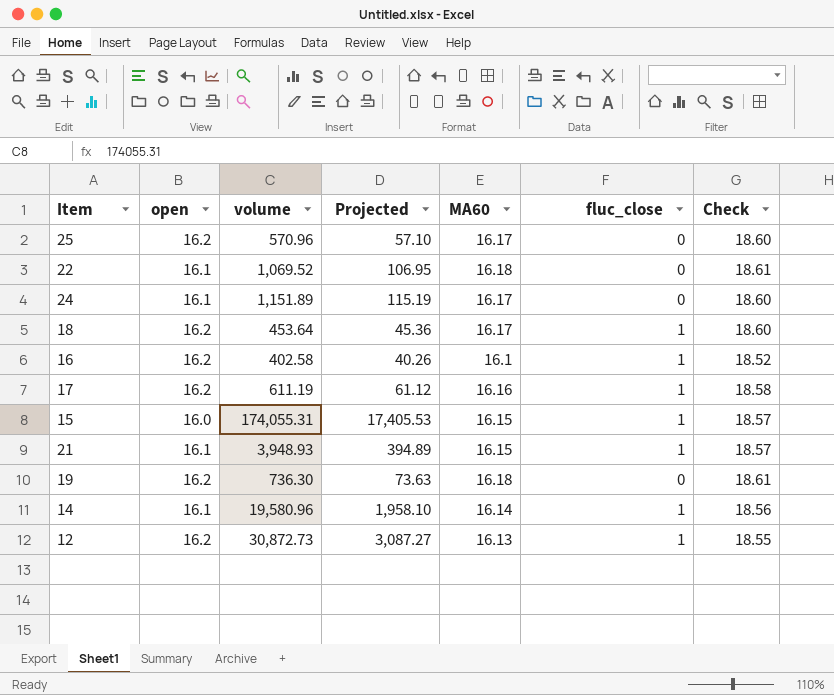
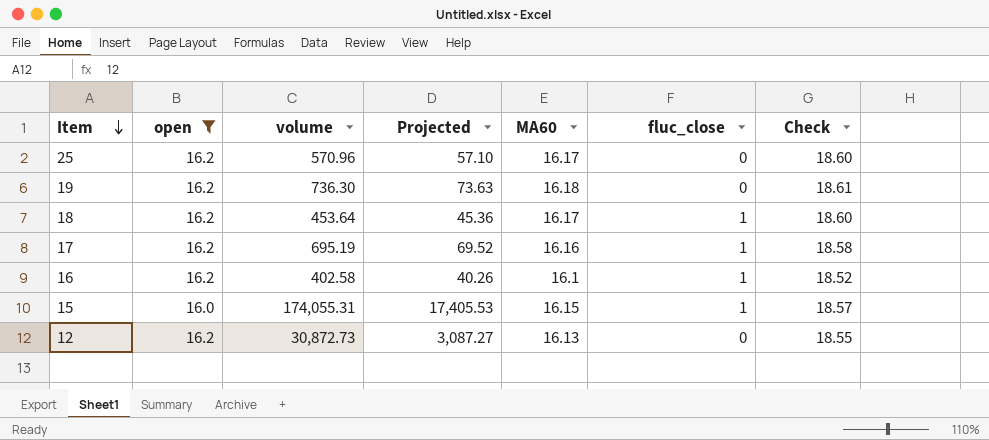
filter: none -> open != 16.1
row order: none -> Item descending
17 | volume: 611.19 -> 695.19
17 | Projected: 61.12 -> 69.52
12 | fluc_close: 1 -> 0

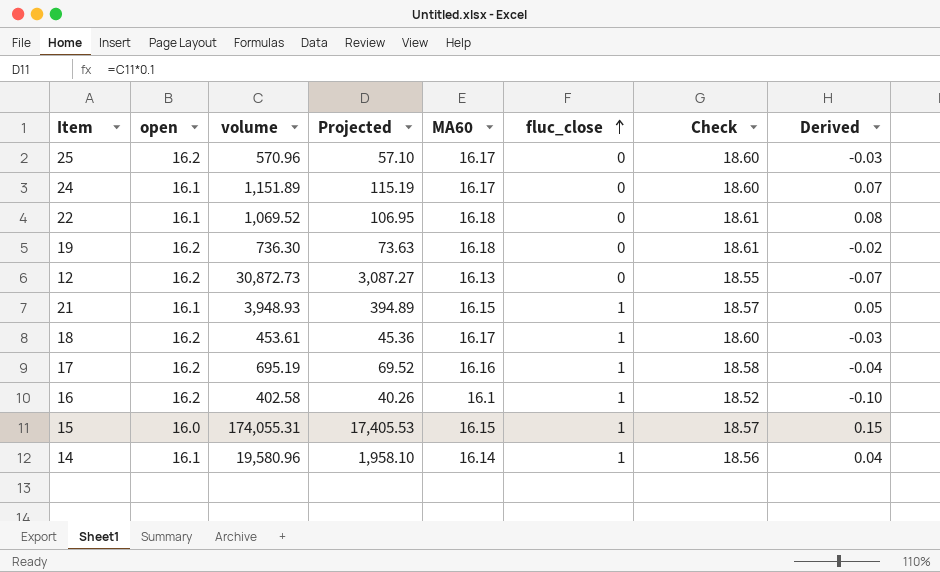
filter: open != 16.1 -> none
row order: Item descending -> fluc_close ascending
column Derived | formula: none -> [MA60] - [open]
18 | volume: 453.64 -> 453.61

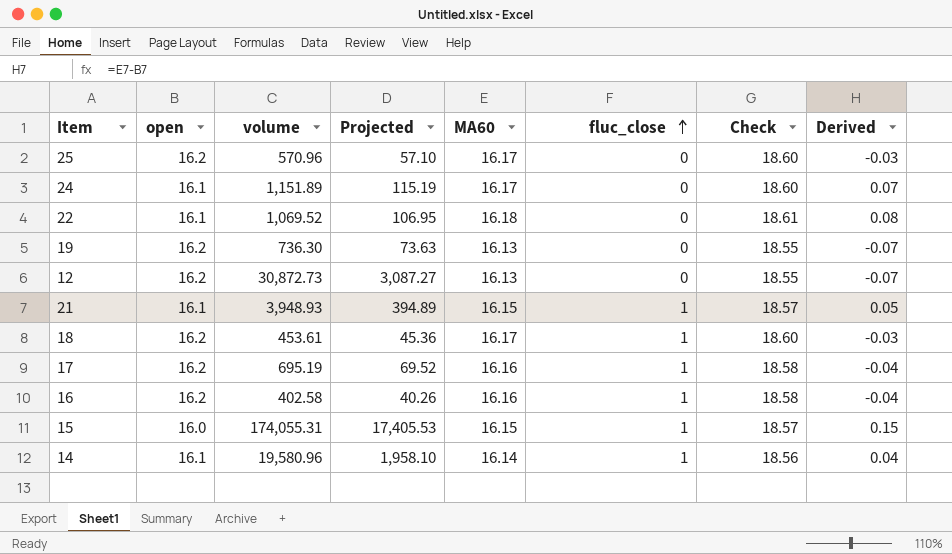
19 | MA60: 16.18 -> 16.13
19 | Check: 18.61 -> 18.55
19 | Derived: -0.02 -> -0.07
16 | MA60: 16.1 -> 16.16
16 | Check: 18.52 -> 18.58
16 | Derived: -0.10 -> -0.04

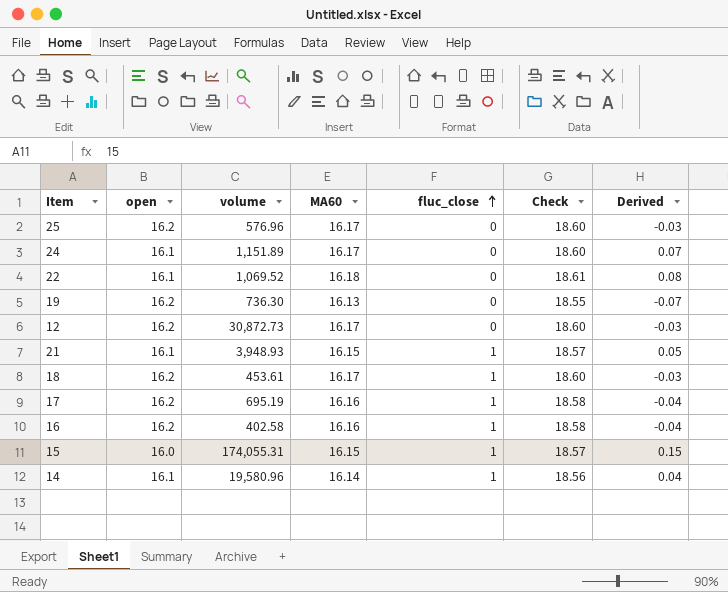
column Projected | formula: [volume] * 0.1 -> none
25 | volume: 570.96 -> 576.96
12 | MA60: 16.13 -> 16.17
12 | Check: 18.55 -> 18.60
12 | Derived: -0.07 -> -0.03

